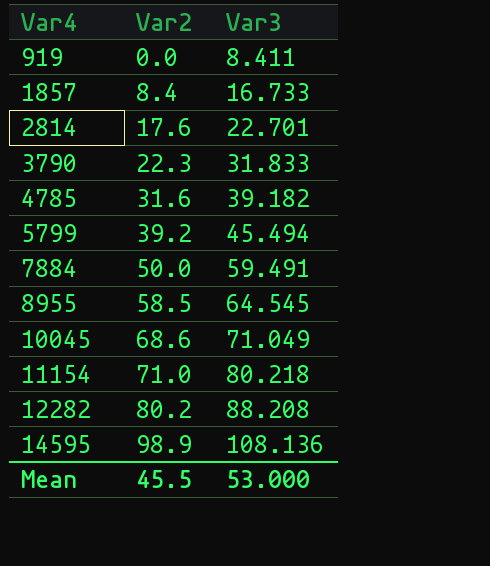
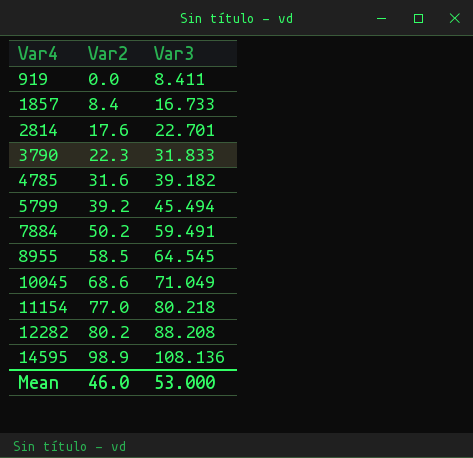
7884 | Var2: 50.0 -> 50.2
11154 | Var2: 71.0 -> 77.0
Mean | Var2: 45.5 -> 46.0

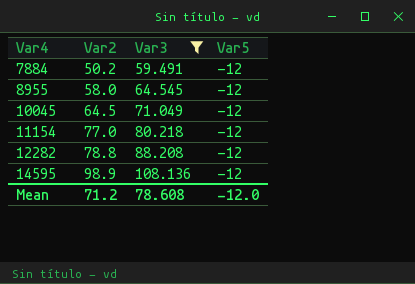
filter: none -> Var3 >= 59.491
column Var5 | position: none -> 4
8955 | Var2: 58.5 -> 58.0
10045 | Var2: 68.6 -> 64.5
12282 | Var2: 80.2 -> 78.8
Mean | Var2: 46.0 -> 71.2
Mean | Var3: 53.000 -> 78.608

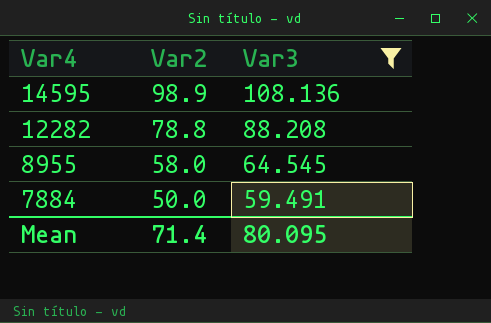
row order: Var4 ascending -> Var4 descending
column Var5 | position: 4 -> none
row 10045: 64.5 | 71.049 | -12 -> none
row 11154: 77.0 | 80.218 | -12 -> none
7884 | Var2: 50.2 -> 50.0
Mean | Var2: 71.2 -> 71.4
Mean | Var3: 78.608 -> 80.095

